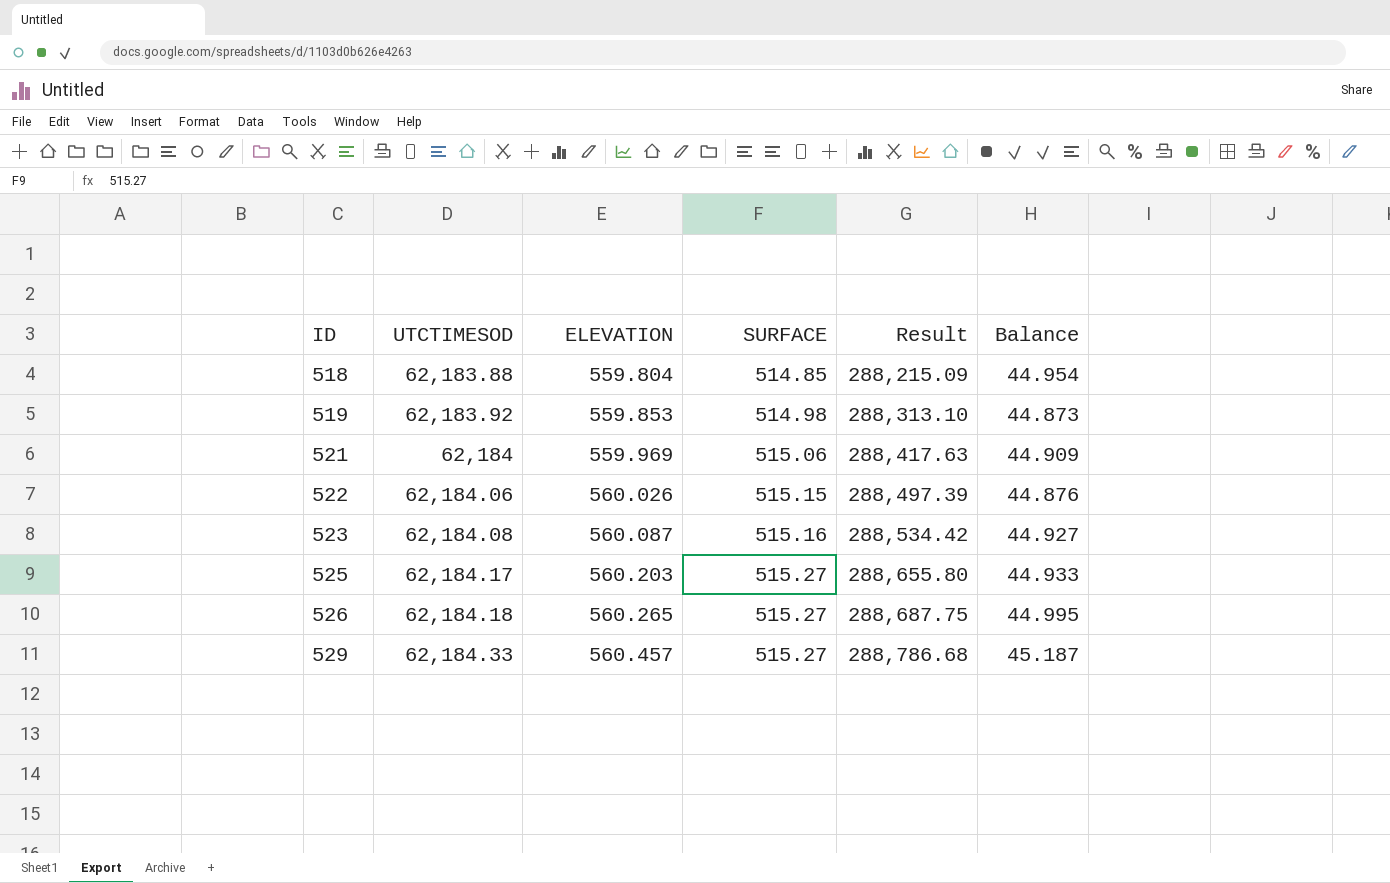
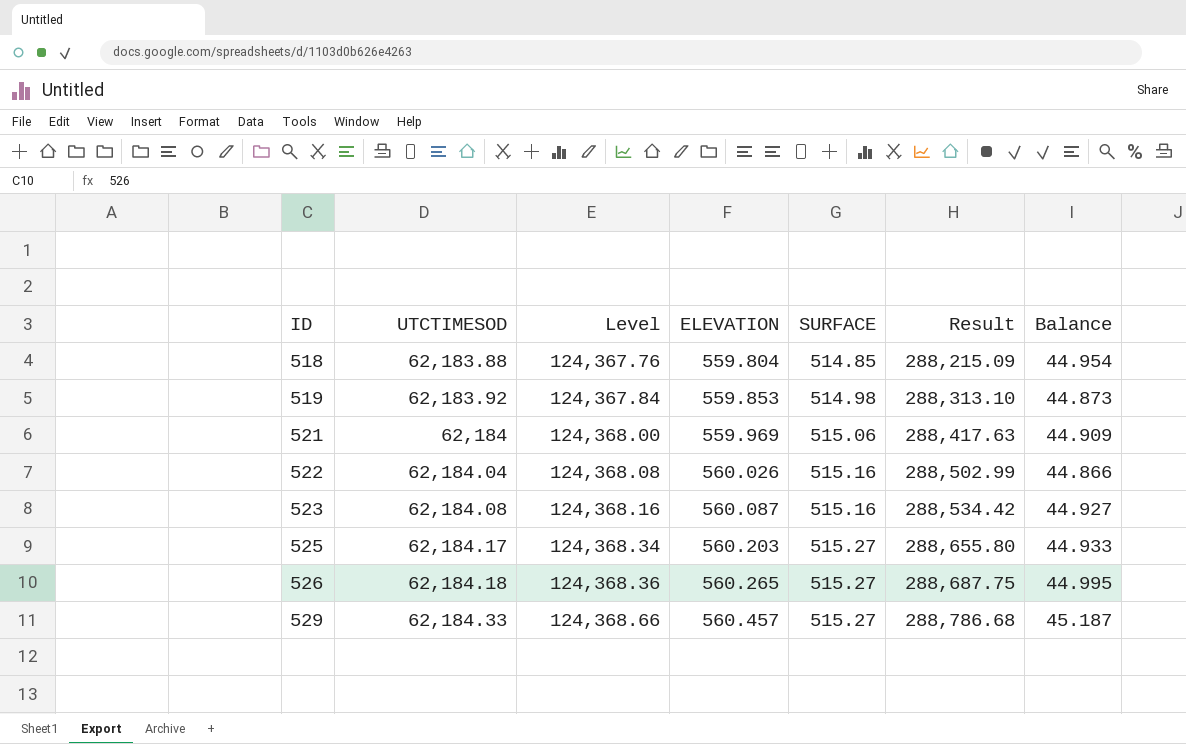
column Level | formula: none -> [UTCTIMESOD] * 2
522 | UTCTIMESOD: 62,184.06 -> 62,184.04
522 | SURFACE: 515.15 -> 515.16
522 | Result: 288,497.39 -> 288,502.99
522 | Balance: 44.876 -> 44.866

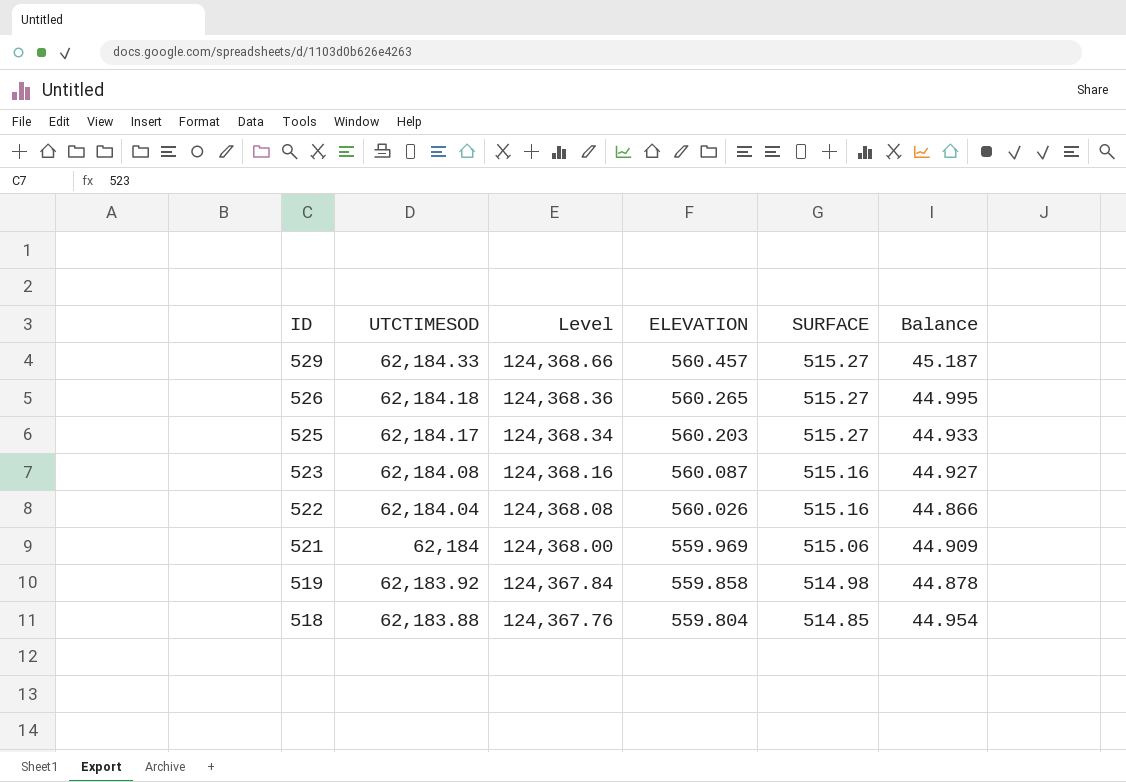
row order: ID ascending -> ID descending
column Result | formula: [ELEVATION] * [SURFACE] -> none
519 | ELEVATION: 559.853 -> 559.858
519 | Balance: 44.873 -> 44.878

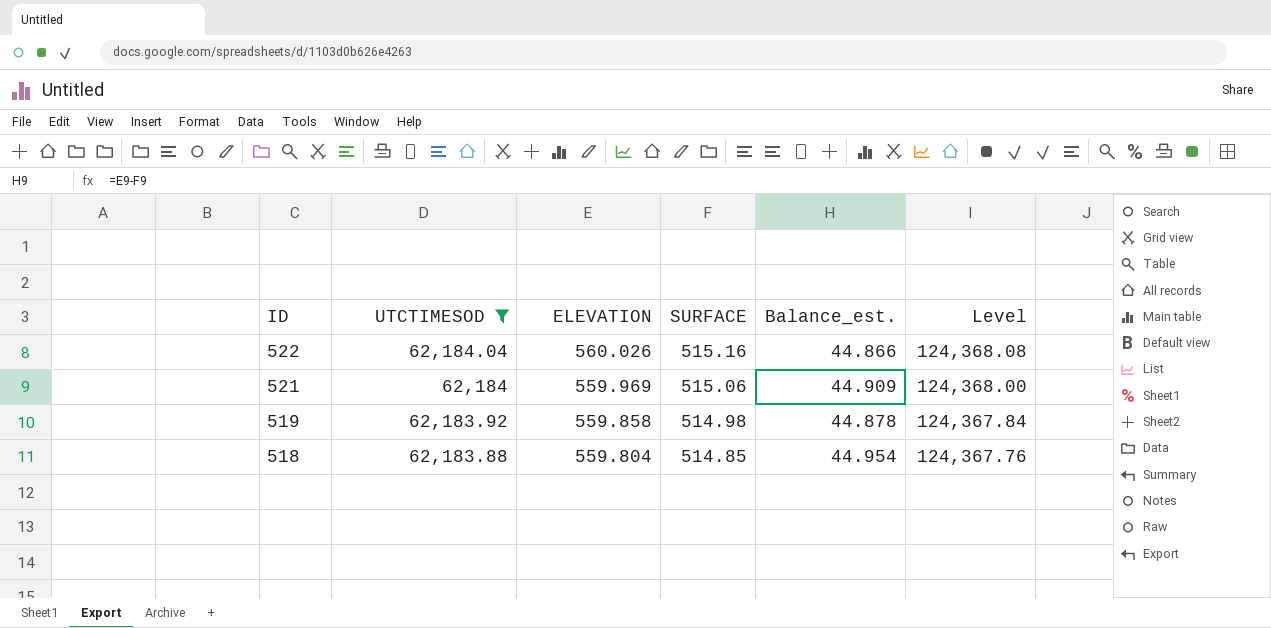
filter: none -> UTCTIMESOD <= 62,184.04
column name: Balance -> Balance_est.
column Level | position: 3 -> 6

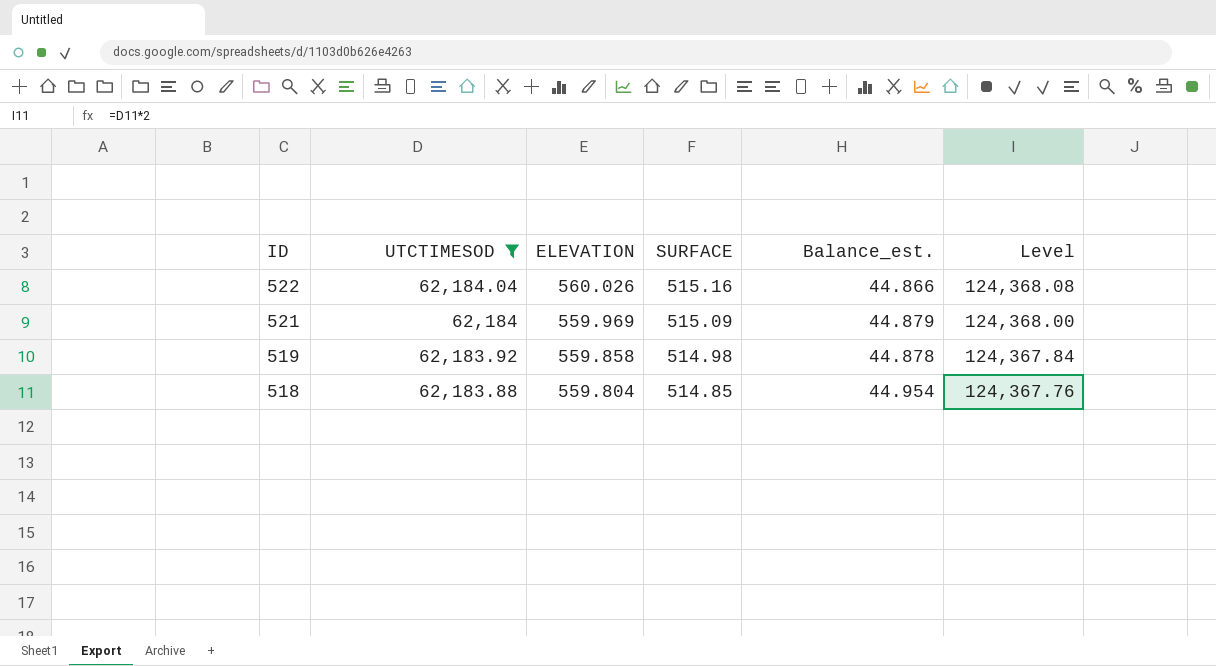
521 | SURFACE: 515.06 -> 515.09
521 | Balance_est.: 44.909 -> 44.879

